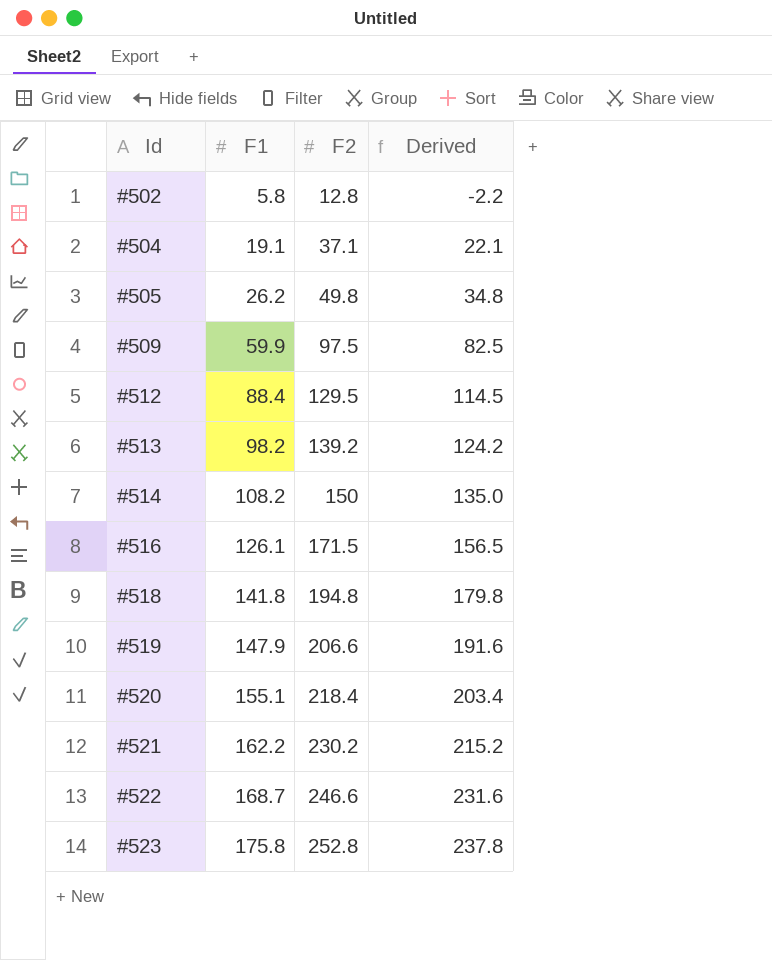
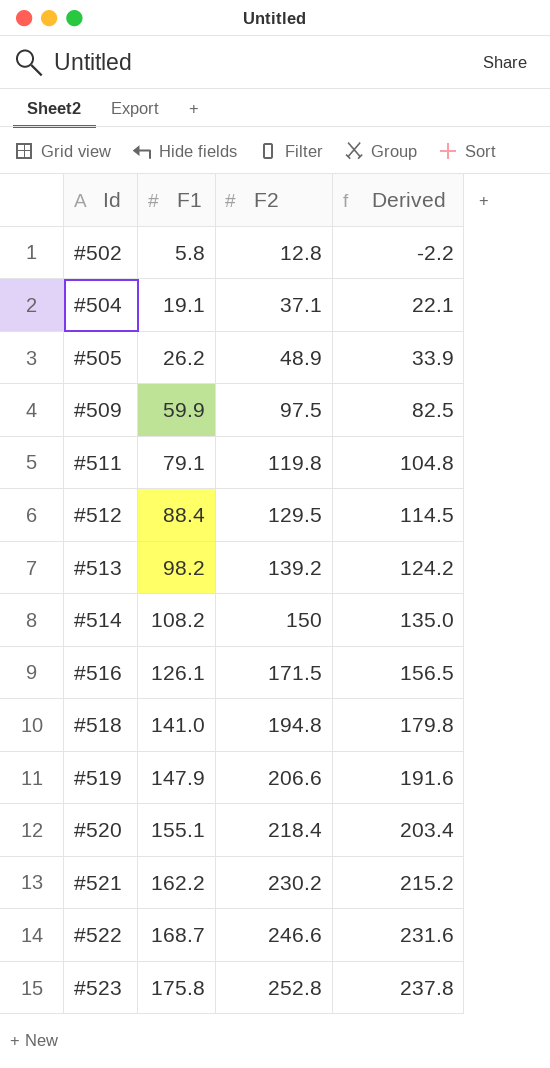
#505 | F2: 49.8 -> 48.9
#505 | Derived: 34.8 -> 33.9
row #511: none -> 79.1 | 119.8 | 104.8
#518 | F1: 141.8 -> 141.0

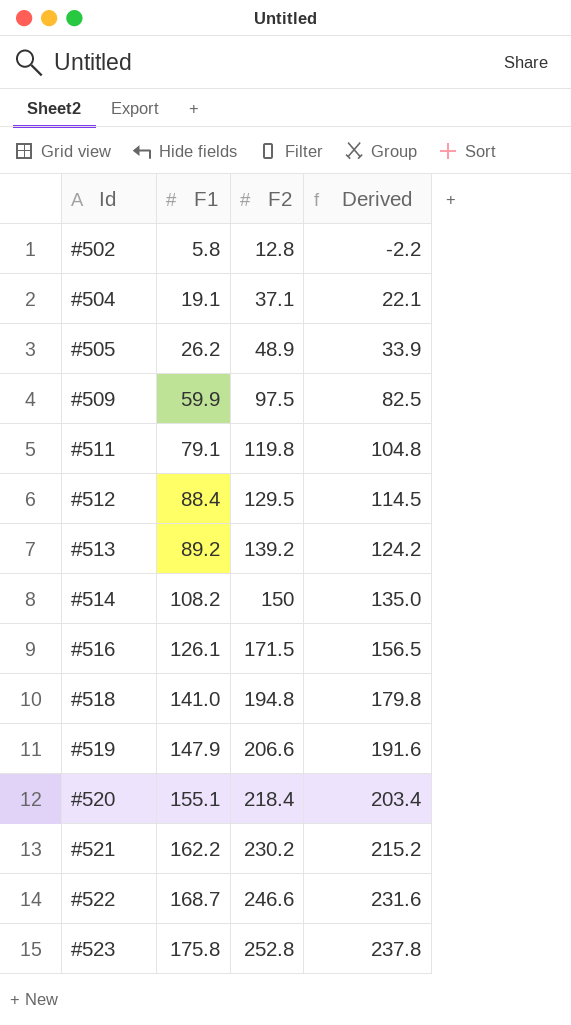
#513 | F1: 98.2 -> 89.2

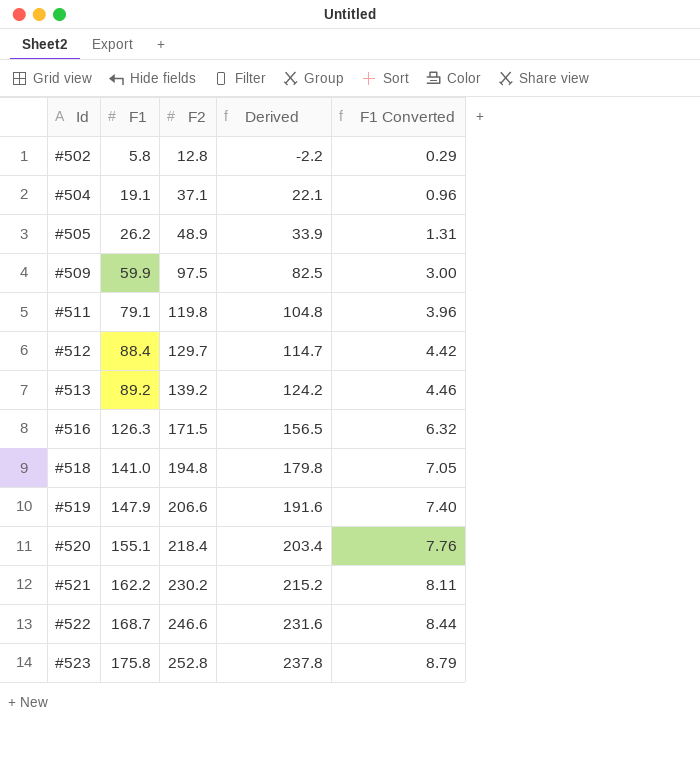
column F1 Converted | formula: none -> [F1] * 0.05
row #514: 108.2 | 150 | 135.0 -> none
#512 | F2: 129.5 -> 129.7
#512 | Derived: 114.5 -> 114.7
#516 | F1: 126.1 -> 126.3

